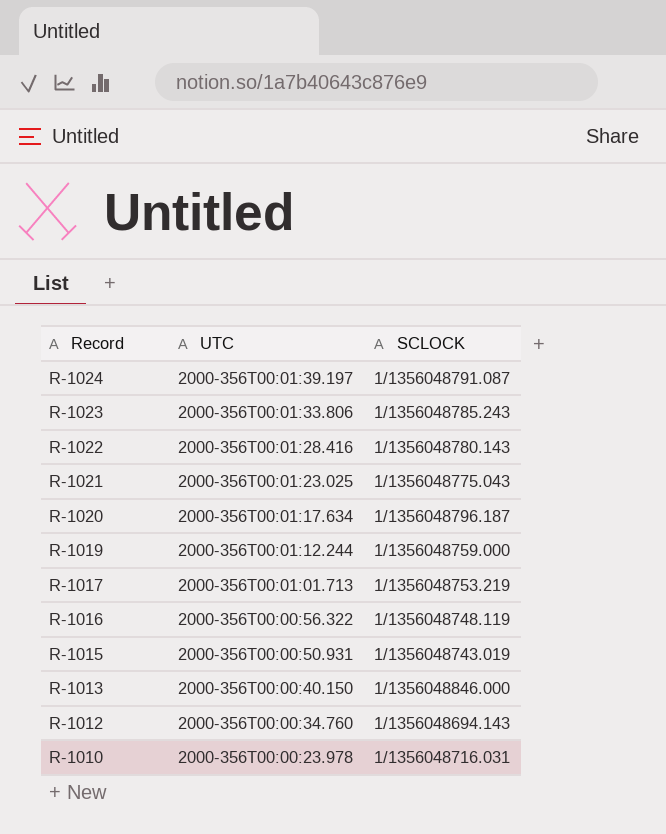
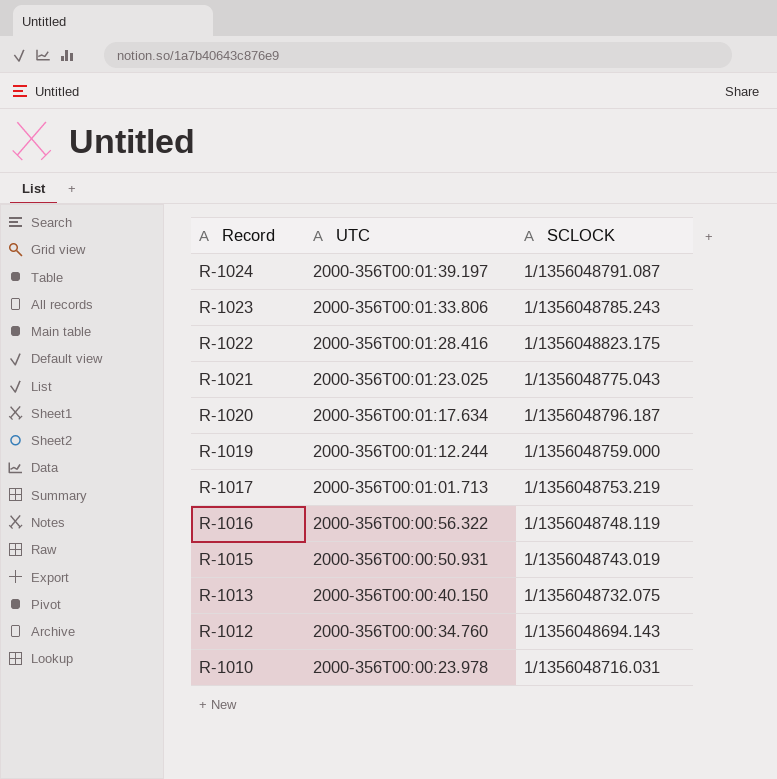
R-1022 | SCLOCK: 1/1356048780.143 -> 1/1356048823.175
R-1013 | SCLOCK: 1/1356048846.000 -> 1/1356048732.075

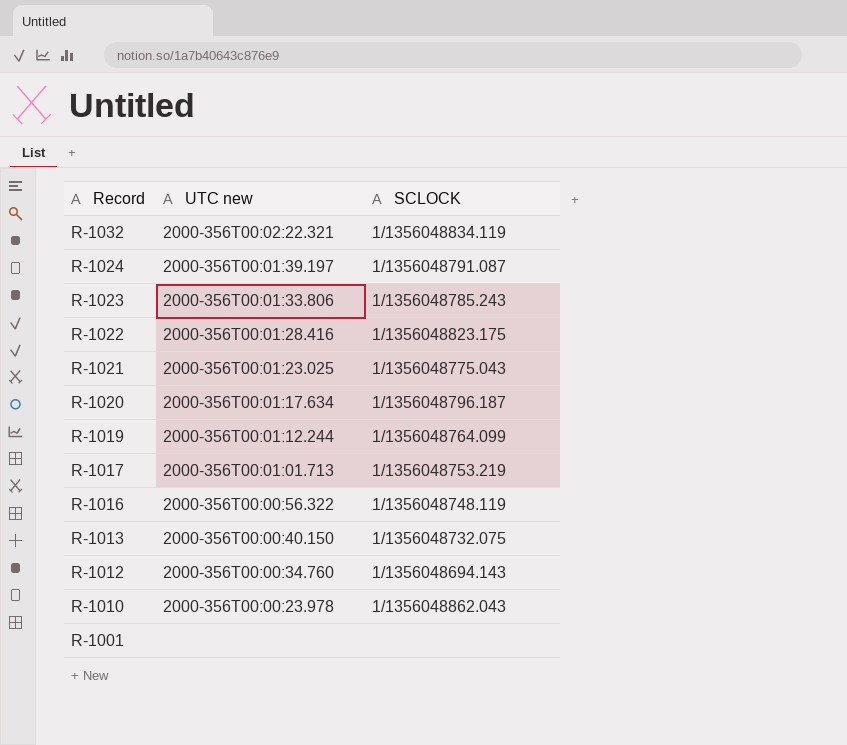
column name: UTC -> UTC new
row R-1015: 2000-356T00:00:50.931 | 1/1356048743.019 -> none
row R-1032: none -> 2000-356T00:02:22.321 | 1/1356048834.119
R-1019 | SCLOCK: 1/1356048759.000 -> 1/1356048764.099
R-1010 | SCLOCK: 1/1356048716.031 -> 1/1356048862.043
row R-1001: none -> none | none

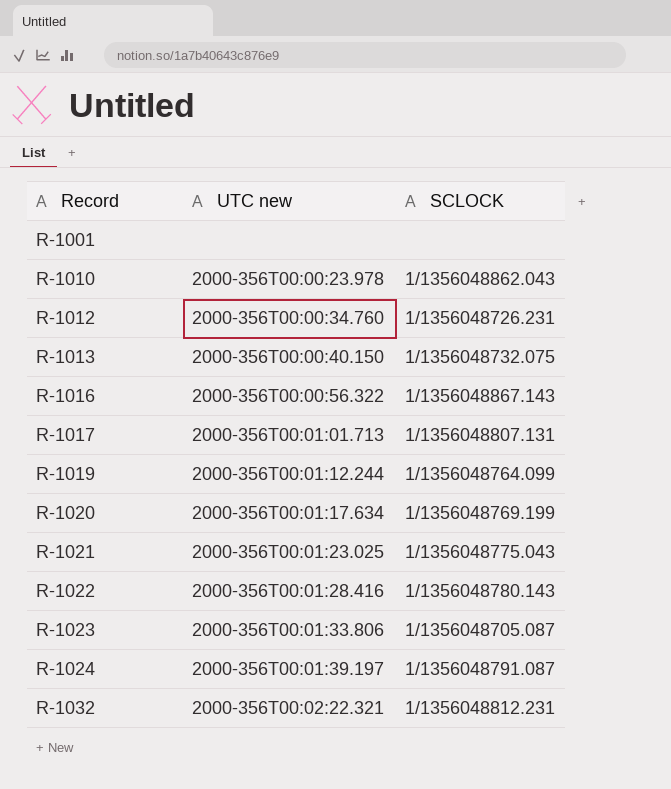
row order: Record descending -> Record ascending
R-1012 | SCLOCK: 1/1356048694.143 -> 1/1356048726.231
R-1016 | SCLOCK: 1/1356048748.119 -> 1/1356048867.143
R-1017 | SCLOCK: 1/1356048753.219 -> 1/1356048807.131
R-1020 | SCLOCK: 1/1356048796.187 -> 1/1356048769.199
R-1022 | SCLOCK: 1/1356048823.175 -> 1/1356048780.143
R-1023 | SCLOCK: 1/1356048785.243 -> 1/1356048705.087
R-1032 | SCLOCK: 1/1356048834.119 -> 1/1356048812.231

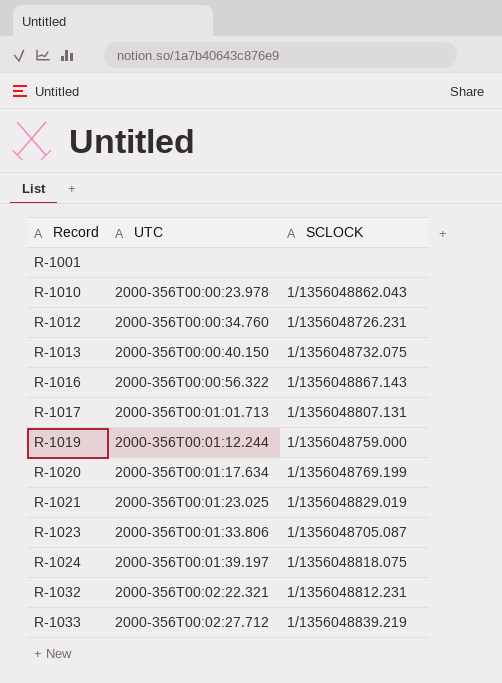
column name: UTC new -> UTC
row R-1022: 2000-356T00:01:28.416 | 1/1356048780.143 -> none
R-1019 | SCLOCK: 1/1356048764.099 -> 1/1356048759.000
R-1021 | SCLOCK: 1/1356048775.043 -> 1/1356048829.019
R-1024 | SCLOCK: 1/1356048791.087 -> 1/1356048818.075
row R-1033: none -> 2000-356T00:02:27.712 | 1/1356048839.219

